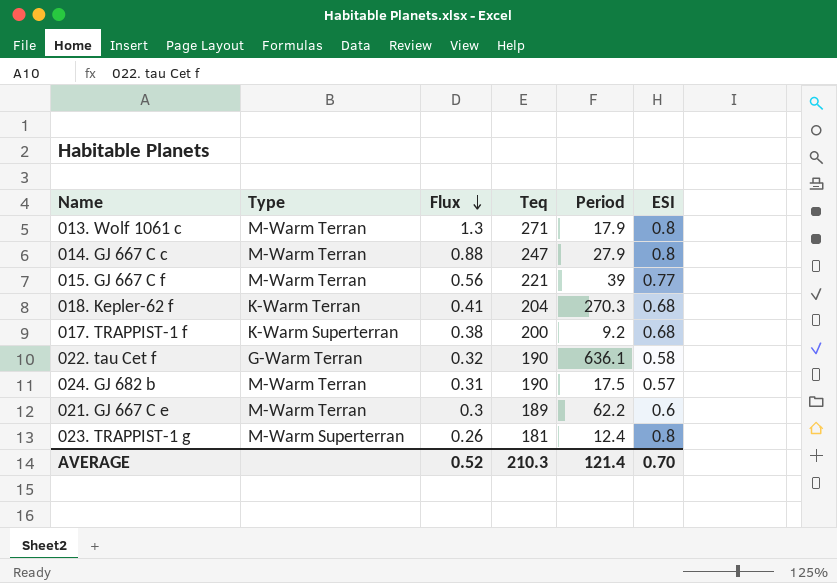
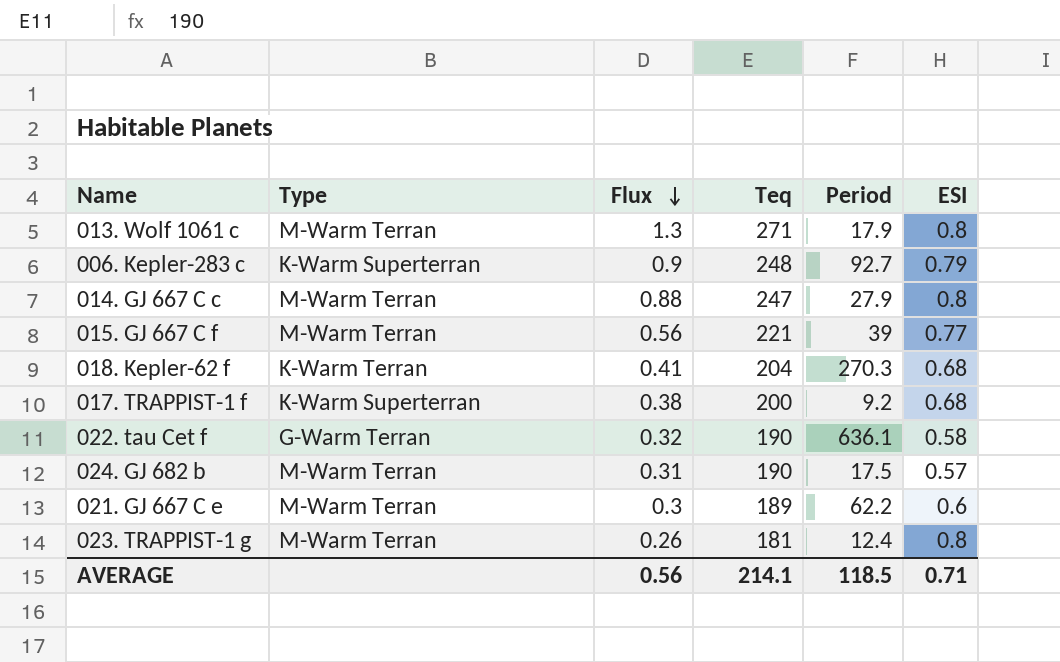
row 006. Kepler-283 c: none -> K-Warm Superterran | 0.9 | 248 | 92.7 | 0.79
023. TRAPPIST-1 g | Type: M-Warm Superterran -> M-Warm Terran
AVERAGE | Flux: 0.52 -> 0.56
AVERAGE | Teq: 210.3 -> 214.1
AVERAGE | Period: 121.4 -> 118.5
AVERAGE | ESI: 0.70 -> 0.71

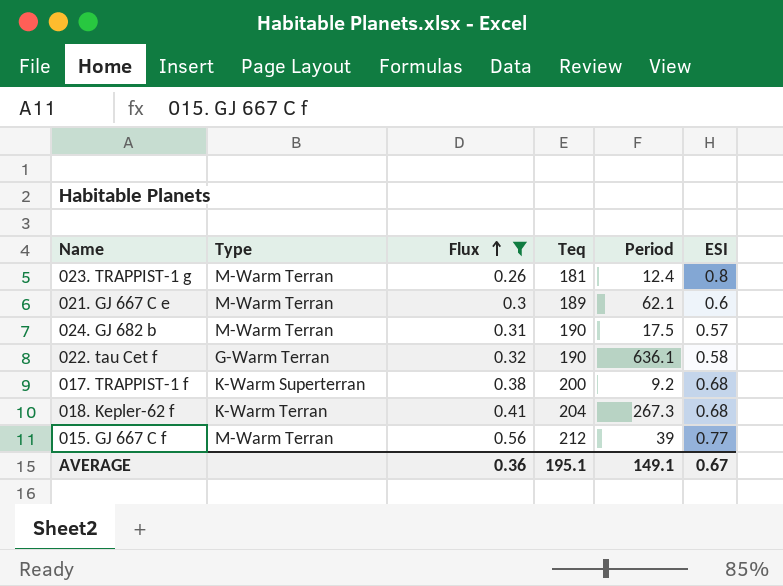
filter: none -> Flux <= 0.56
row order: Flux descending -> Flux ascending
021. GJ 667 C e | Period: 62.2 -> 62.1
018. Kepler-62 f | Period: 270.3 -> 267.3
015. GJ 667 C f | Teq: 221 -> 212
AVERAGE | Flux: 0.56 -> 0.36
AVERAGE | Teq: 214.1 -> 195.1
AVERAGE | Period: 118.5 -> 149.1
AVERAGE | ESI: 0.71 -> 0.67

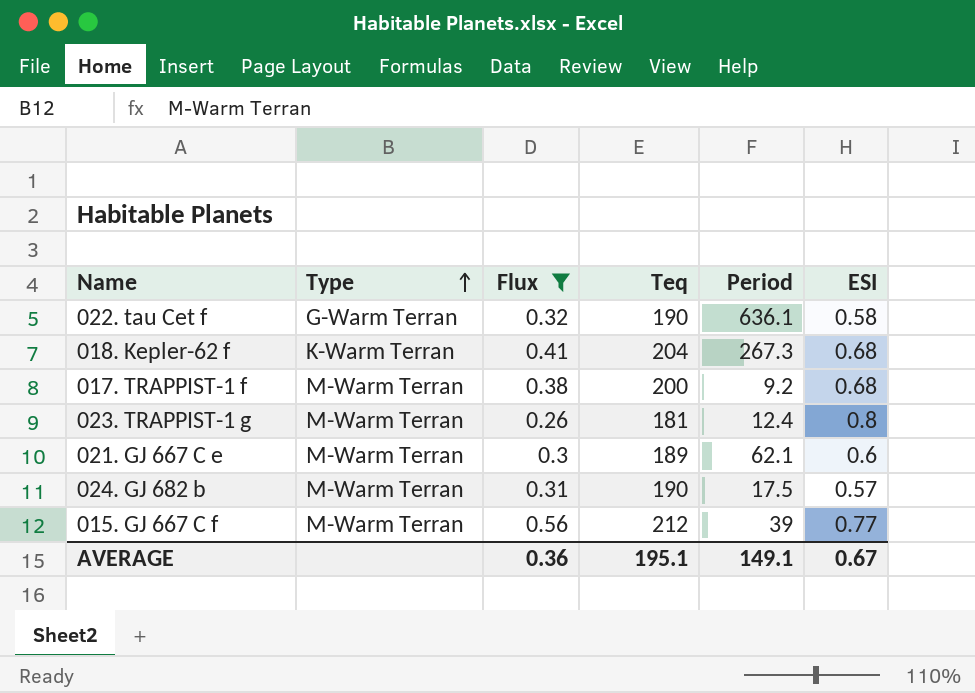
row order: Flux ascending -> Type ascending
017. TRAPPIST-1 f | Type: K-Warm Superterran -> M-Warm Terran

